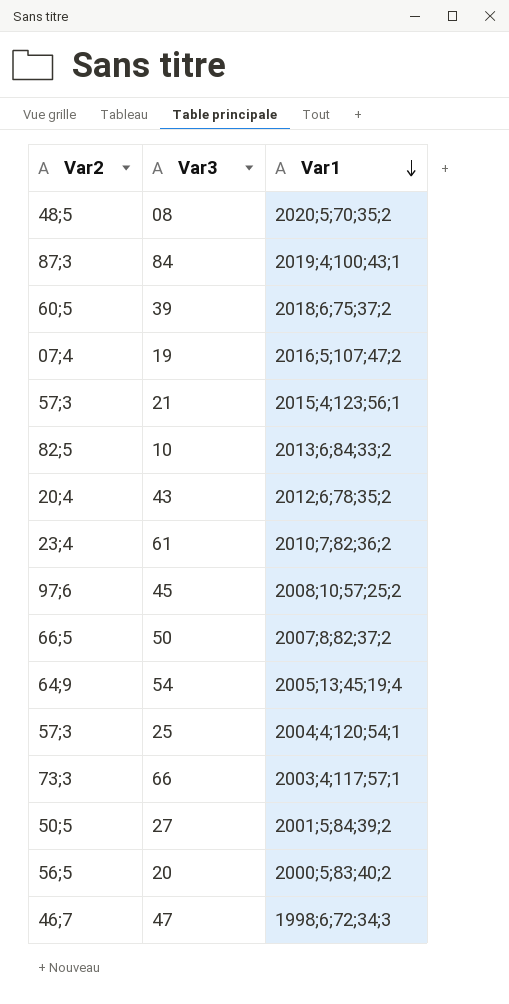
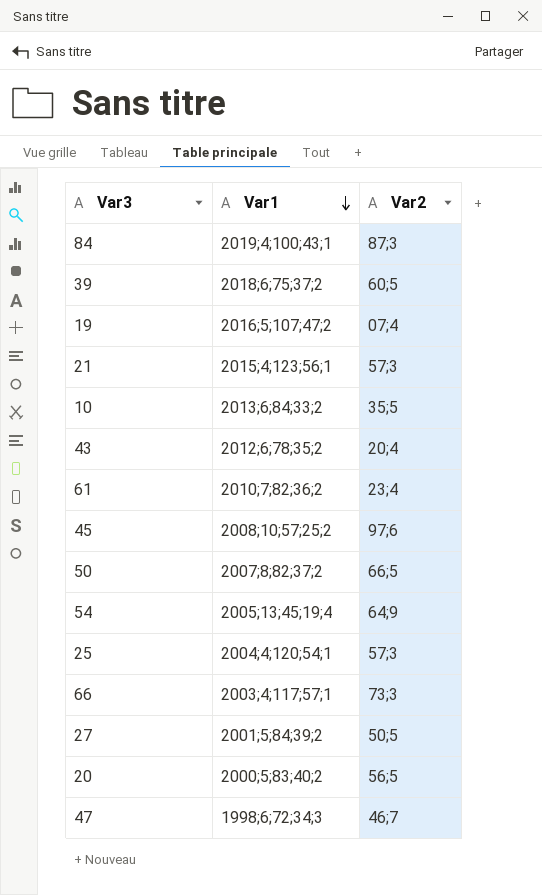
column Var2 | position: 1 -> 3
row 08: 48;5 | 2020;5;70;35;2 -> none
10 | Var2: 82;5 -> 35;5

